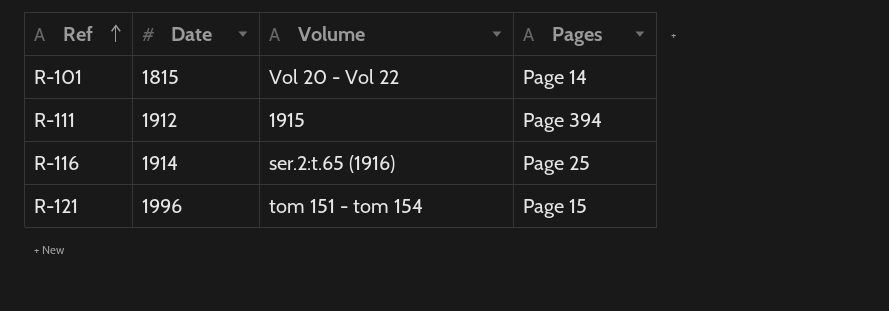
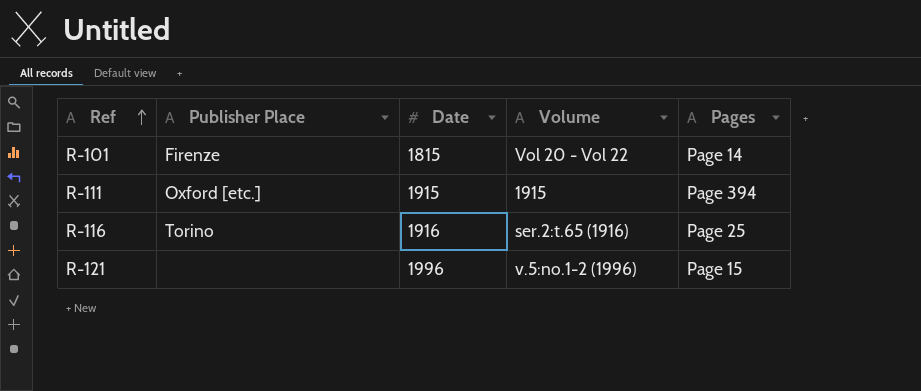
column Publisher Place | position: none -> 2
R-111 | Date: 1912 -> 1915
R-116 | Date: 1914 -> 1916
R-121 | Volume: tom 151 - tom 154 -> v.5:no.1-2 (1996)

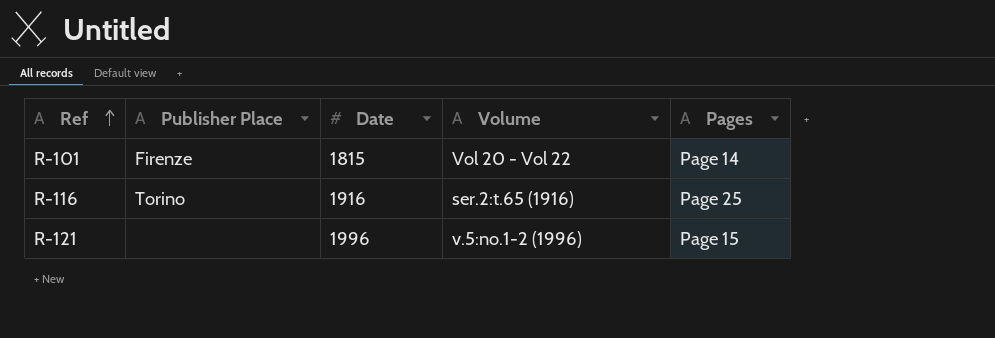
row R-111: Oxford [etc.] | 1915 | 1915 | Page 394 -> none

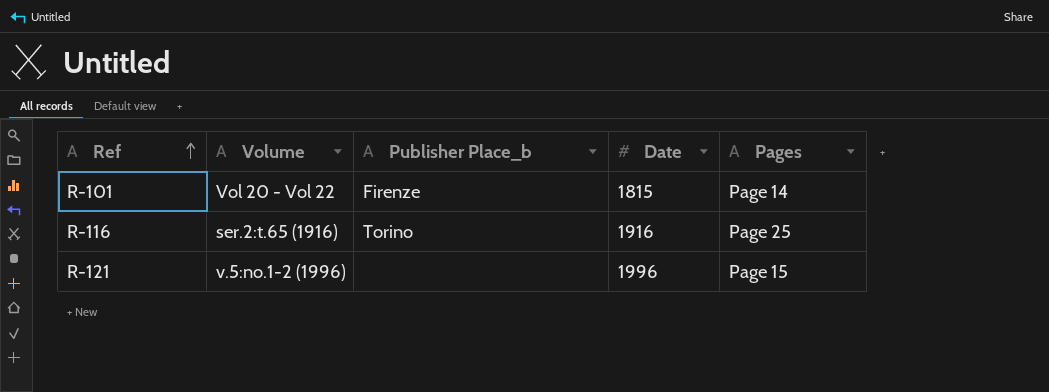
column Volume | position: 4 -> 2
column name: Publisher Place -> Publisher Place_b

